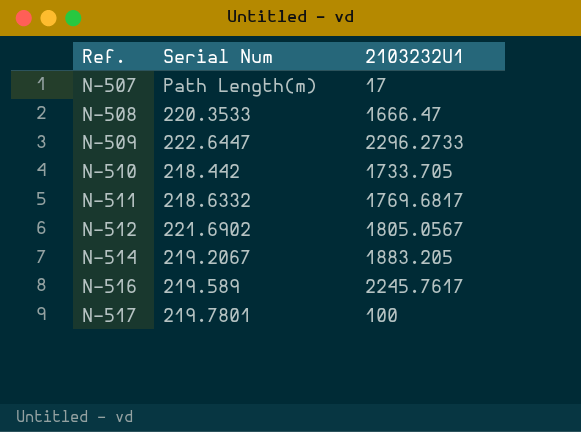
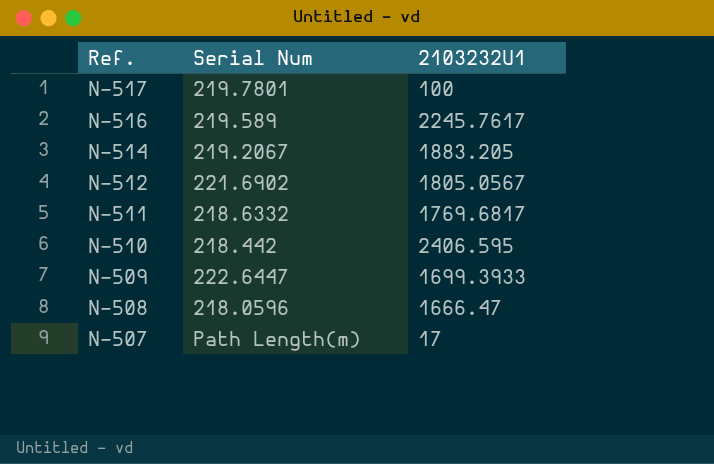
row order: Ref. ascending -> Ref. descending
N-510 | 2103232U1: 1733.705 -> 2406.595
N-509 | 2103232U1: 2296.2733 -> 1699.3933
N-508 | Serial Num: 220.3533 -> 218.0596

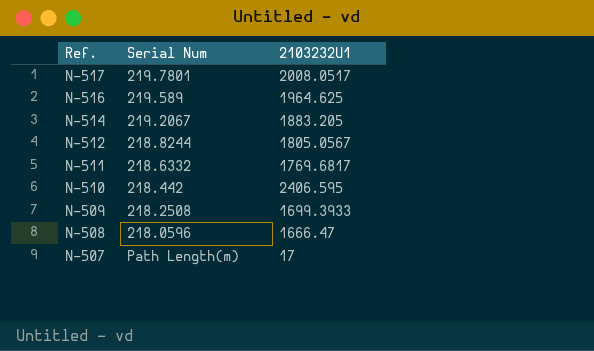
N-517 | 2103232U1: 100 -> 2008.0517
N-516 | 2103232U1: 2245.7617 -> 1964.625
N-512 | Serial Num: 221.6902 -> 218.8244
N-509 | Serial Num: 222.6447 -> 218.2508

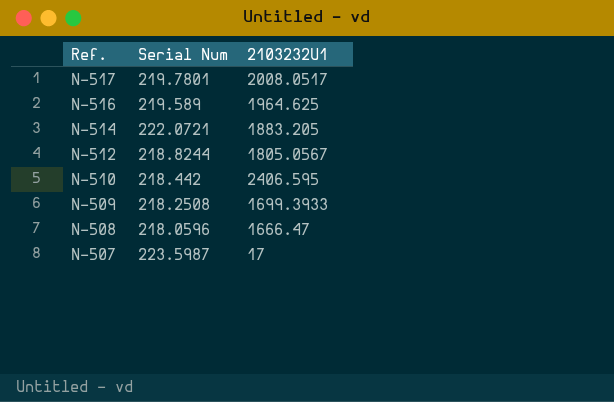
row N-511: 218.6332 | 1769.6817 -> none
N-514 | Serial Num: 219.2067 -> 222.0721
N-507 | Serial Num: Path Length(m) -> 223.5987

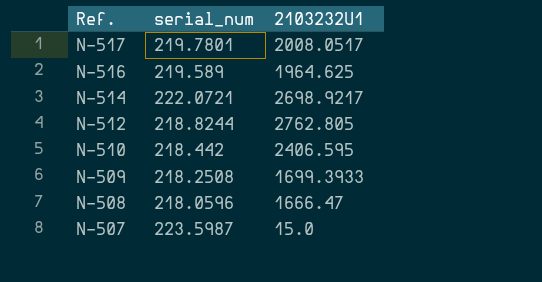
column name: Serial Num -> serial_num
N-514 | 2103232U1: 1883.205 -> 2698.9217
N-512 | 2103232U1: 1805.0567 -> 2762.805
N-507 | 2103232U1: 17 -> 15.0

